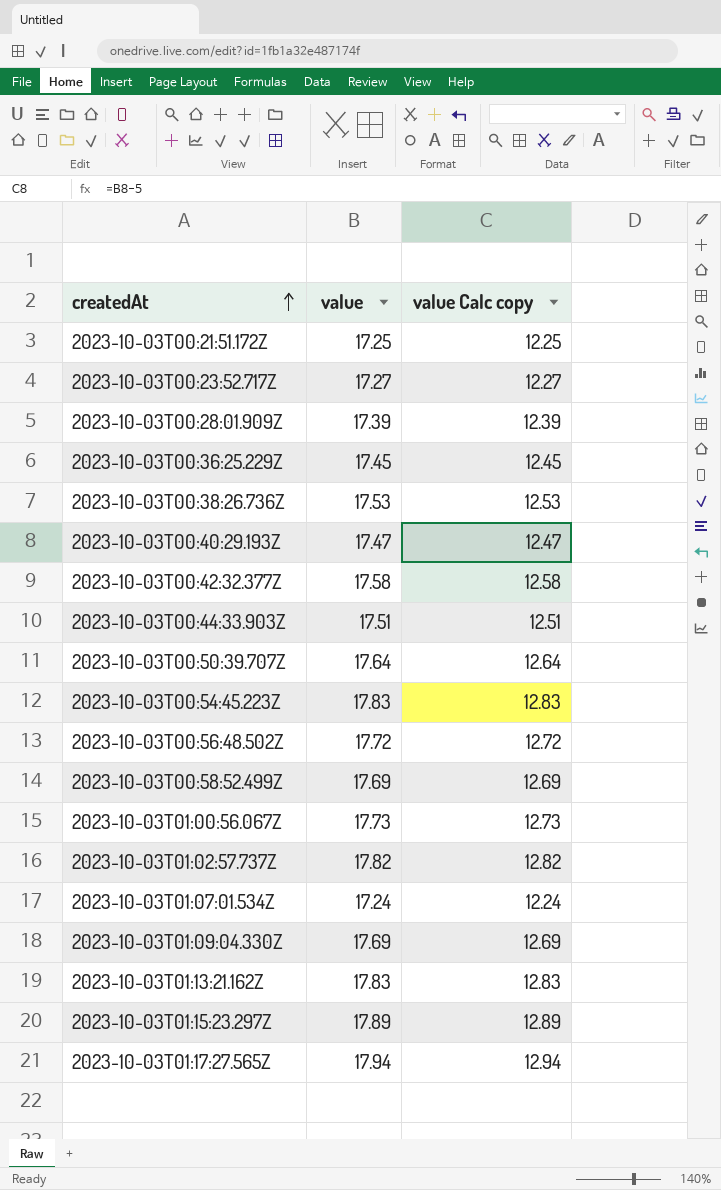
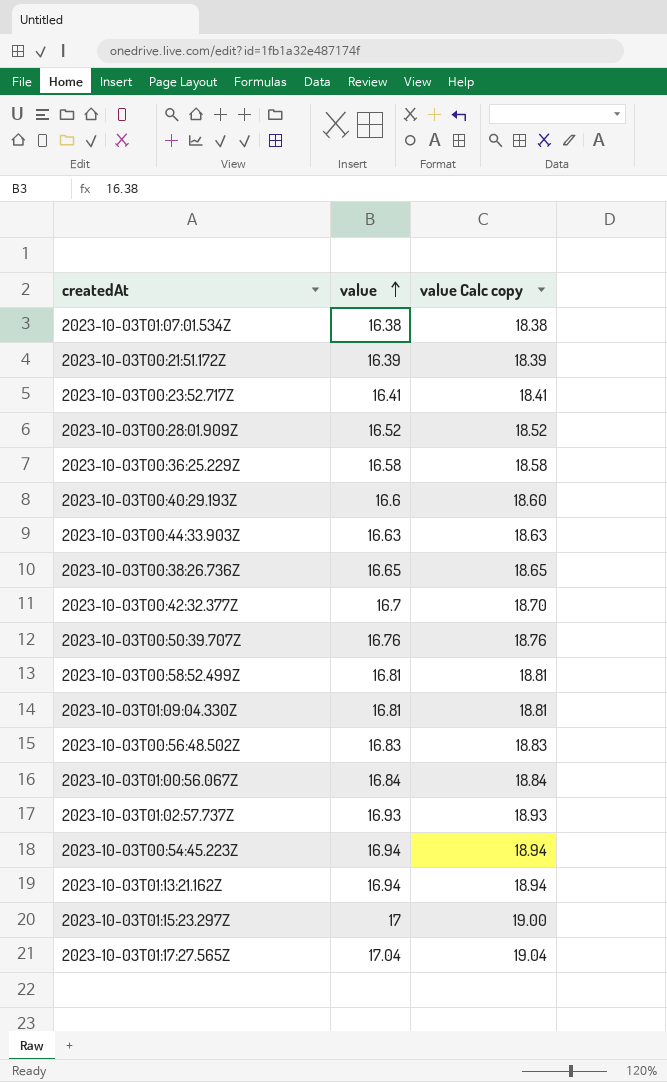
row order: createdAt ascending -> value ascending
column value Calc copy | formula: [value] - 5 -> [value] + 2
2023-10-03T01:07:01.534Z | value: 17.24 -> 16.38
2023-10-03T00:21:51.172Z | value: 17.25 -> 16.39
2023-10-03T00:23:52.717Z | value: 17.27 -> 16.41
2023-10-03T00:28:01.909Z | value: 17.39 -> 16.52
2023-10-03T00:36:25.229Z | value: 17.45 -> 16.58
2023-10-03T00:40:29.193Z | value: 17.47 -> 16.6
2023-10-03T00:44:33.903Z | value: 17.51 -> 16.63
2023-10-03T00:38:26.736Z | value: 17.53 -> 16.65
2023-10-03T00:42:32.377Z | value: 17.58 -> 16.7
2023-10-03T00:50:39.707Z | value: 17.64 -> 16.76
2023-10-03T00:58:52.499Z | value: 17.69 -> 16.81
2023-10-03T01:09:04.330Z | value: 17.69 -> 16.81
2023-10-03T00:56:48.502Z | value: 17.72 -> 16.83
2023-10-03T01:00:56.067Z | value: 17.73 -> 16.84
2023-10-03T01:02:57.737Z | value: 17.82 -> 16.93
2023-10-03T00:54:45.223Z | value: 17.83 -> 16.94
2023-10-03T01:13:21.162Z | value: 17.83 -> 16.94
2023-10-03T01:15:23.297Z | value: 17.89 -> 17
2023-10-03T01:17:27.565Z | value: 17.94 -> 17.04

